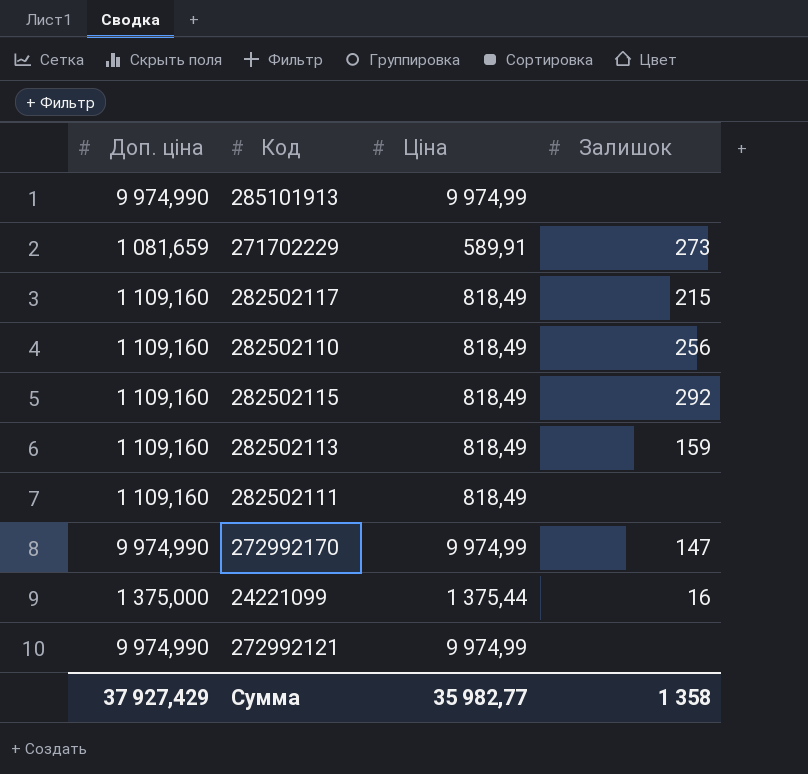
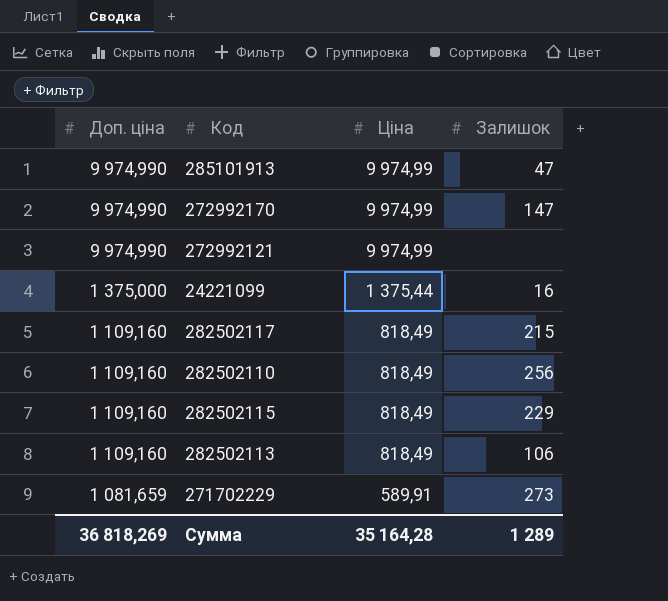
row order: none -> Доп. ціна descending
row 282502111: 1 109,160 | 818,49 | none -> none
285101913 | Залишок: none -> 47
282502115 | Залишок: 292 -> 229
282502113 | Залишок: 159 -> 106
Сумма | Доп. ціна: 37 927,429 -> 36 818,269
Сумма | Ціна: 35 982,77 -> 35 164,28
Сумма | Залишок: 1 358 -> 1 289

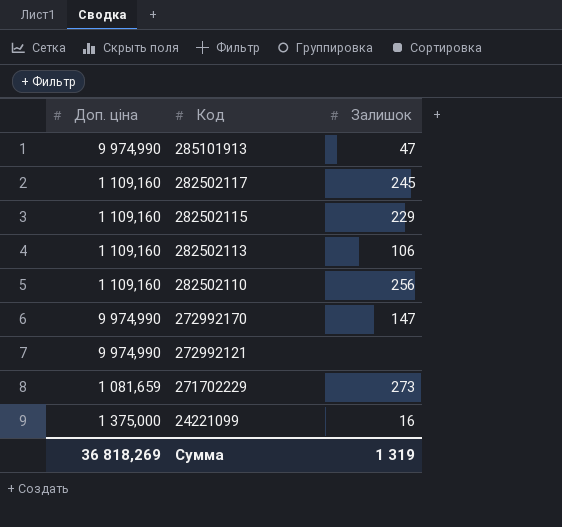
row order: Доп. ціна descending -> Код descending
column Ціна | position: 3 -> none
282502117 | Залишок: 215 -> 245
Сумма | Залишок: 1 289 -> 1 319

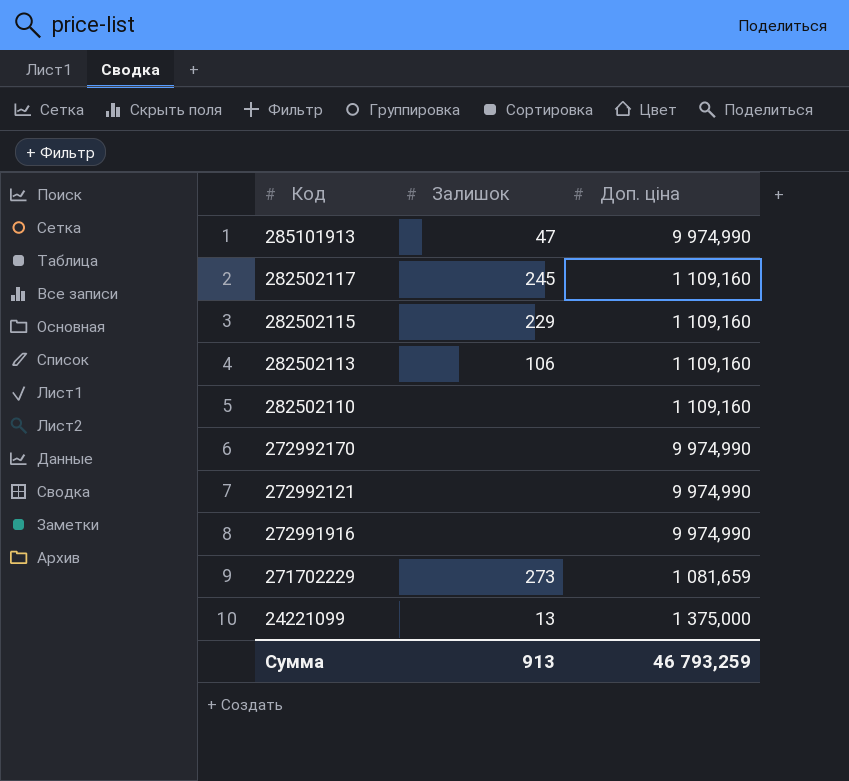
column Доп. ціна | position: 1 -> 3
282502110 | Залишок: 256 -> none
272992170 | Залишок: 147 -> none
row 272991916: none -> none | 9 974,990
24221099 | Залишок: 16 -> 13
Сумма | Залишок: 1 319 -> 913
Сумма | Доп. ціна: 36 818,269 -> 46 793,259

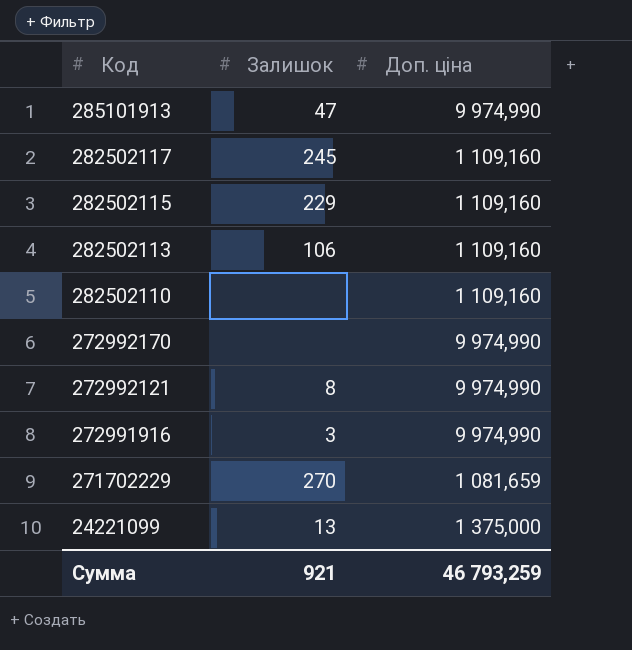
272992121 | Залишок: none -> 8
272991916 | Залишок: none -> 3
271702229 | Залишок: 273 -> 270
Сумма | Залишок: 913 -> 921

